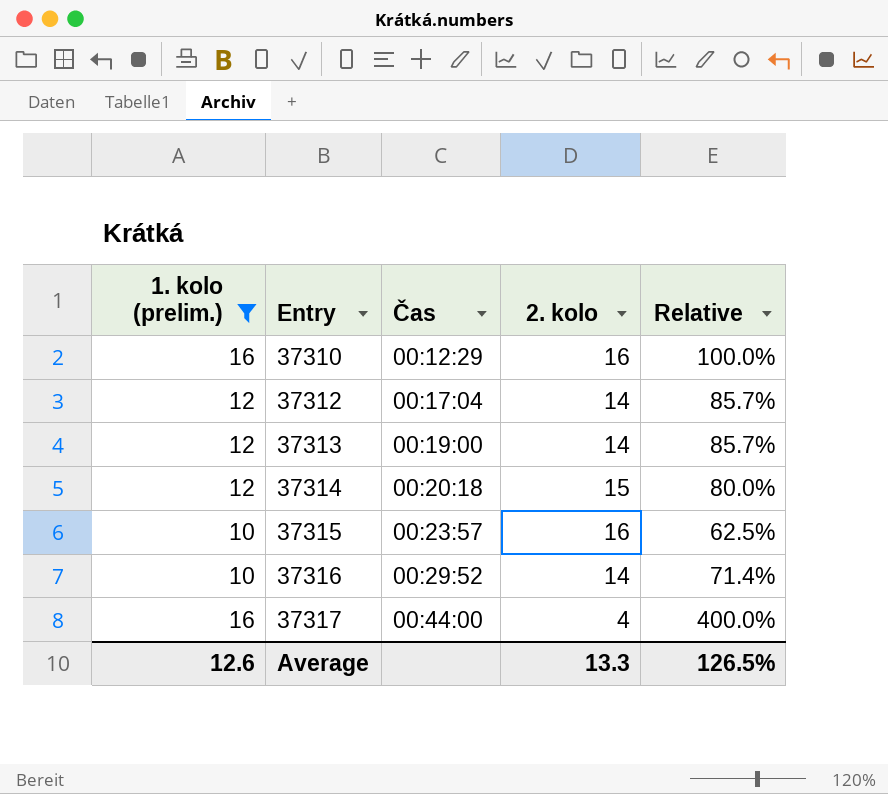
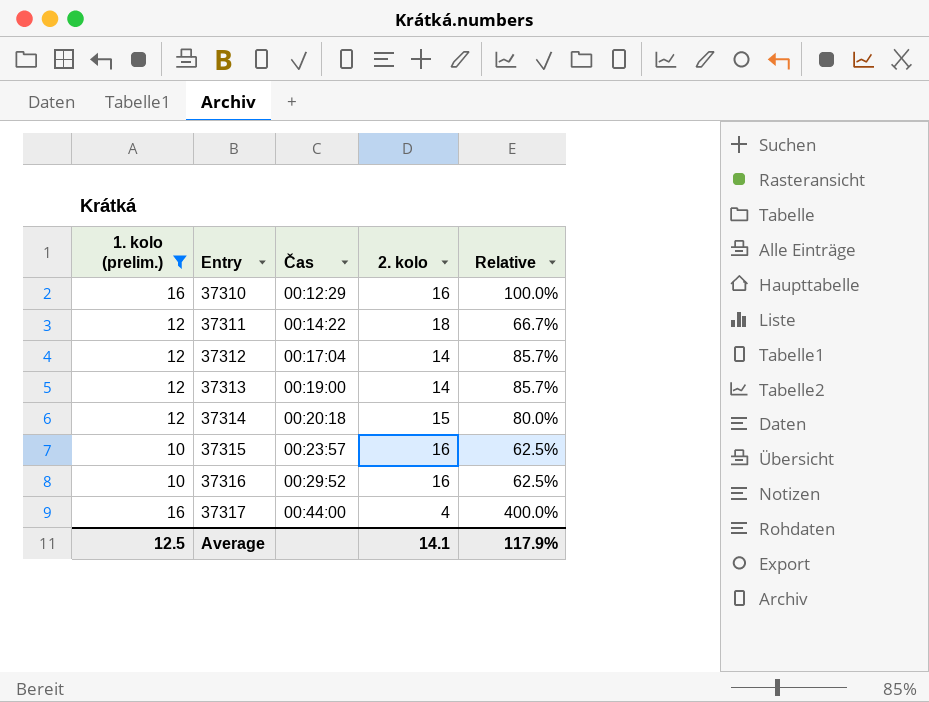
row 37311: none -> 12 | 00:14:22 | 18 | 66.7%
37316 | 2. kolo: 14 -> 16
37316 | Relative: 71.4% -> 62.5%
Average | 1. kolo (prelim.): 12.6 -> 12.5
Average | 2. kolo: 13.3 -> 14.1
Average | Relative: 126.5% -> 117.9%

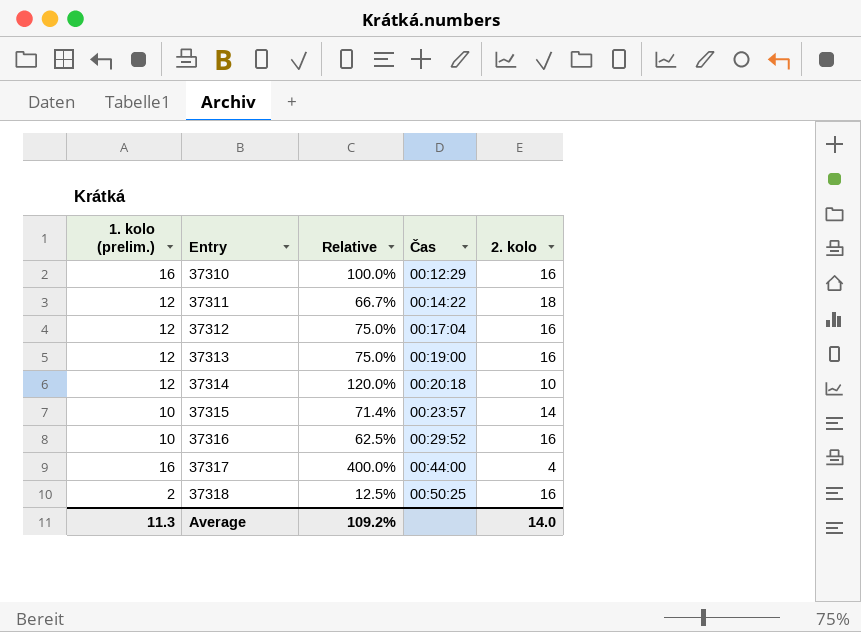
filter: 1. kolo (prelim.) != 2 -> none
column Relative | position: 5 -> 3
37312 | Relative: 85.7% -> 75.0%
37312 | 2. kolo: 14 -> 16
37313 | Relative: 85.7% -> 75.0%
37313 | 2. kolo: 14 -> 16
37314 | Relative: 80.0% -> 120.0%
37314 | 2. kolo: 15 -> 10
37315 | Relative: 62.5% -> 71.4%
37315 | 2. kolo: 16 -> 14
Average | 1. kolo (prelim.): 12.5 -> 11.3
Average | Relative: 117.9% -> 109.2%
Average | 2. kolo: 14.1 -> 14.0

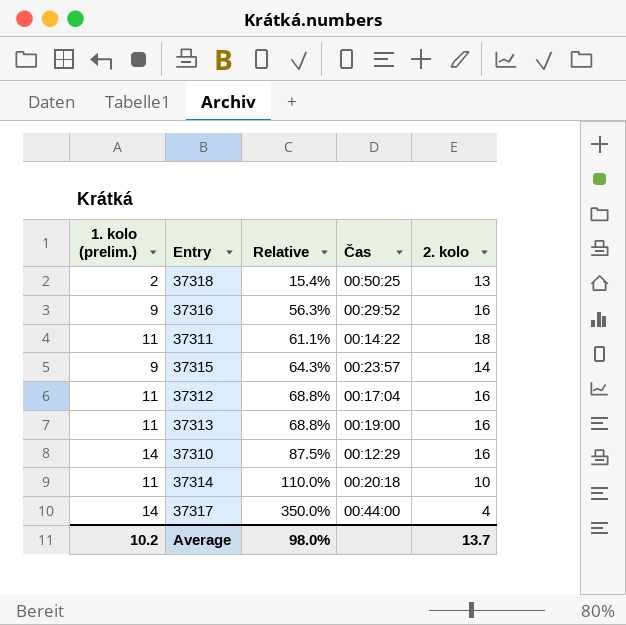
row order: Entry ascending -> Relative ascending
37318 | Relative: 12.5% -> 15.4%
37318 | 2. kolo: 16 -> 13
37316 | 1. kolo (prelim.): 10 -> 9
37316 | Relative: 62.5% -> 56.3%
37311 | 1. kolo (prelim.): 12 -> 11
37311 | Relative: 66.7% -> 61.1%
37315 | 1. kolo (prelim.): 10 -> 9
37315 | Relative: 71.4% -> 64.3%
37312 | 1. kolo (prelim.): 12 -> 11
37312 | Relative: 75.0% -> 68.8%
37313 | 1. kolo (prelim.): 12 -> 11
37313 | Relative: 75.0% -> 68.8%
37310 | 1. kolo (prelim.): 16 -> 14
37310 | Relative: 100.0% -> 87.5%
37314 | 1. kolo (prelim.): 12 -> 11
37314 | Relative: 120.0% -> 110.0%
37317 | 1. kolo (prelim.): 16 -> 14
37317 | Relative: 400.0% -> 350.0%
Average | 1. kolo (prelim.): 11.3 -> 10.2
Average | Relative: 109.2% -> 98.0%
Average | 2. kolo: 14.0 -> 13.7

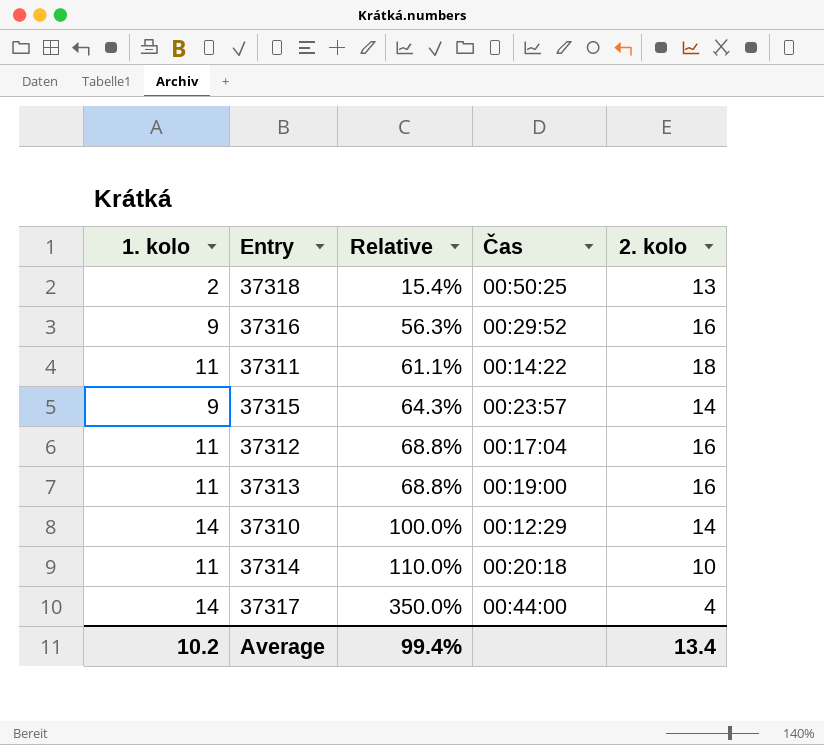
column name: 1. kolo (prelim.) -> 1. kolo
37310 | Relative: 87.5% -> 100.0%
37310 | 2. kolo: 16 -> 14
Average | Relative: 98.0% -> 99.4%
Average | 2. kolo: 13.7 -> 13.4

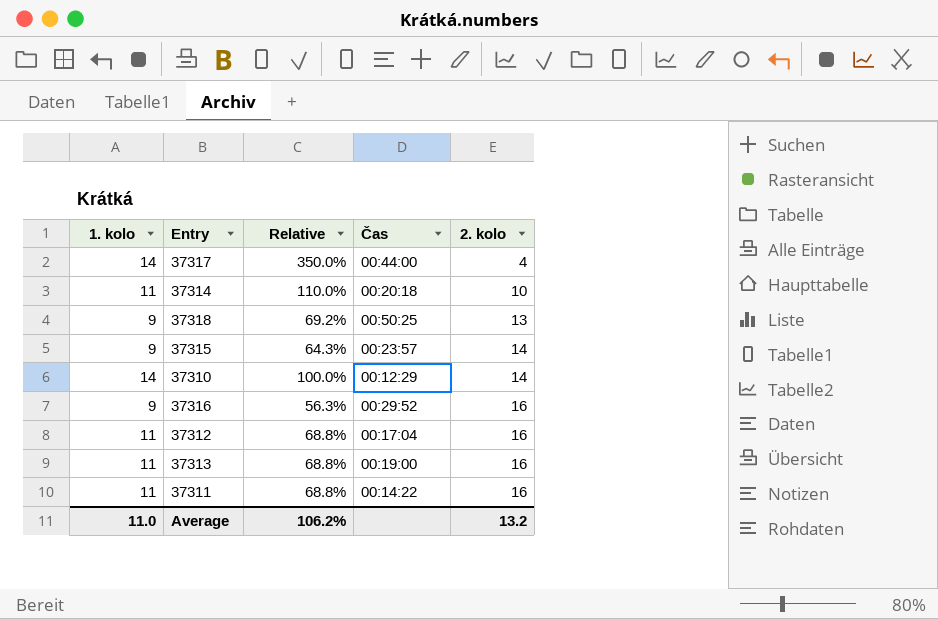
row order: Relative ascending -> 2. kolo ascending
37318 | 1. kolo: 2 -> 9
37318 | Relative: 15.4% -> 69.2%
37311 | Relative: 61.1% -> 68.8%
37311 | 2. kolo: 18 -> 16
Average | 1. kolo: 10.2 -> 11.0
Average | Relative: 99.4% -> 106.2%
Average | 2. kolo: 13.4 -> 13.2

